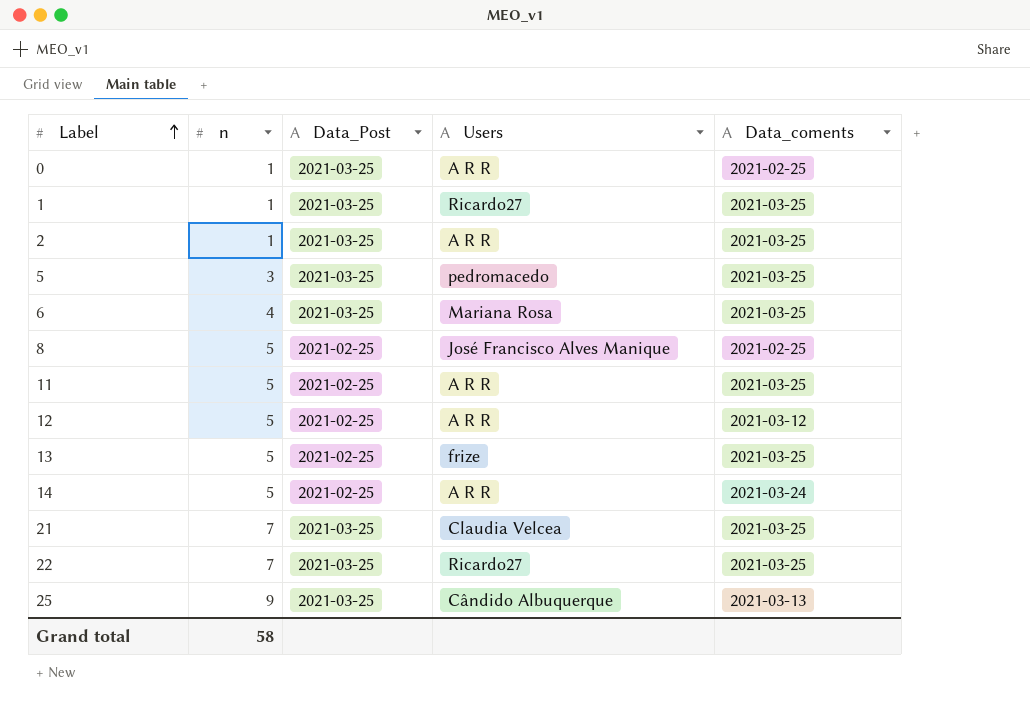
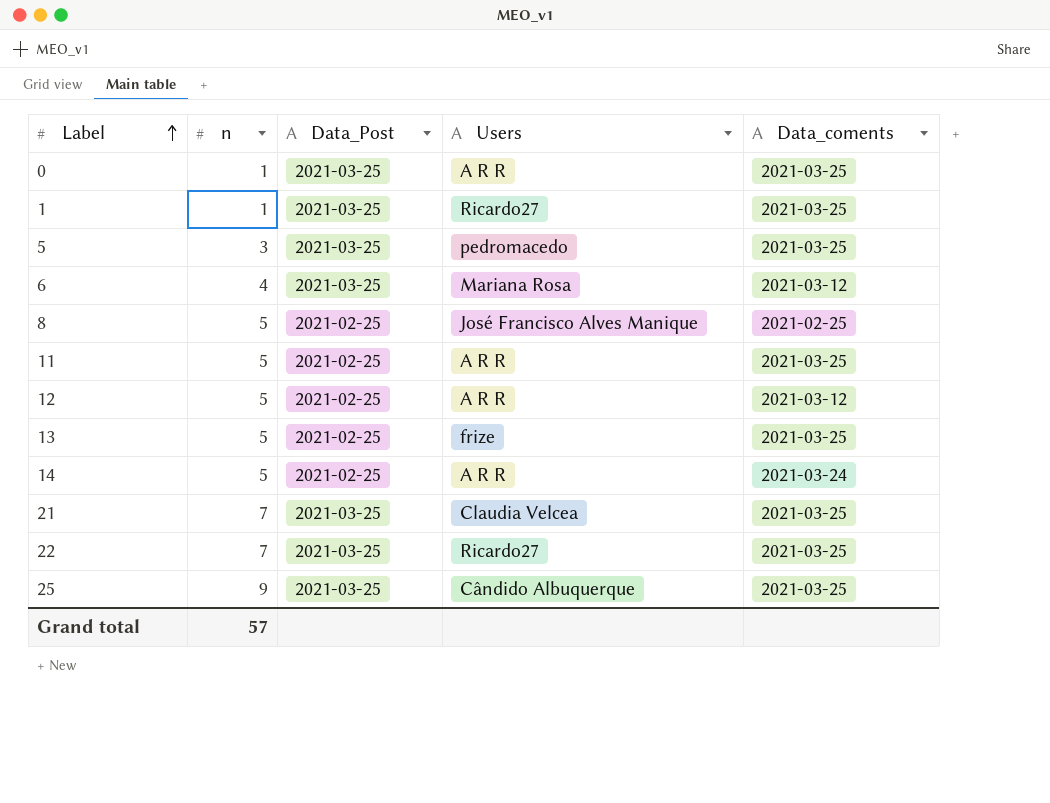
row 2: 1 | 2021-03-25 | A R R | 2021-03-25 -> none
0 | Data_coments: 2021-02-25 -> 2021-03-25
6 | Data_coments: 2021-03-25 -> 2021-03-12
25 | Data_coments: 2021-03-13 -> 2021-03-25
Grand total | n: 58 -> 57

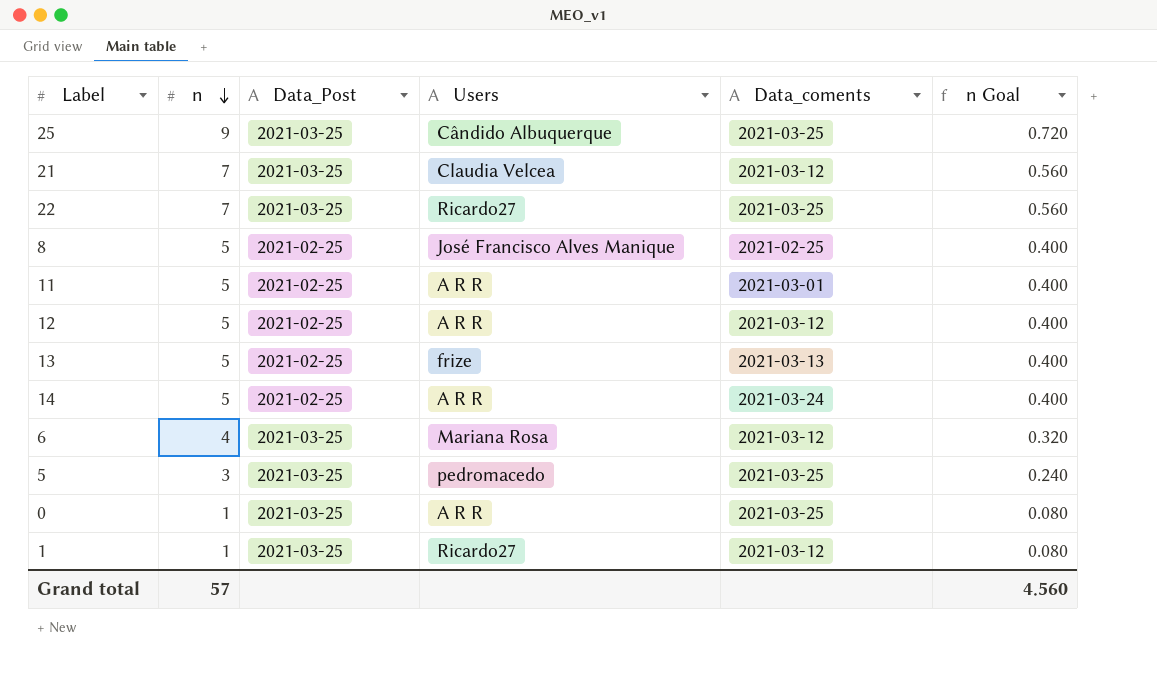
row order: Label ascending -> n descending
column n Goal | formula: none -> [n] * 0.08
21 | Data_coments: 2021-03-25 -> 2021-03-12
11 | Data_coments: 2021-03-25 -> 2021-03-01
13 | Data_coments: 2021-03-25 -> 2021-03-13
1 | Data_coments: 2021-03-25 -> 2021-03-12

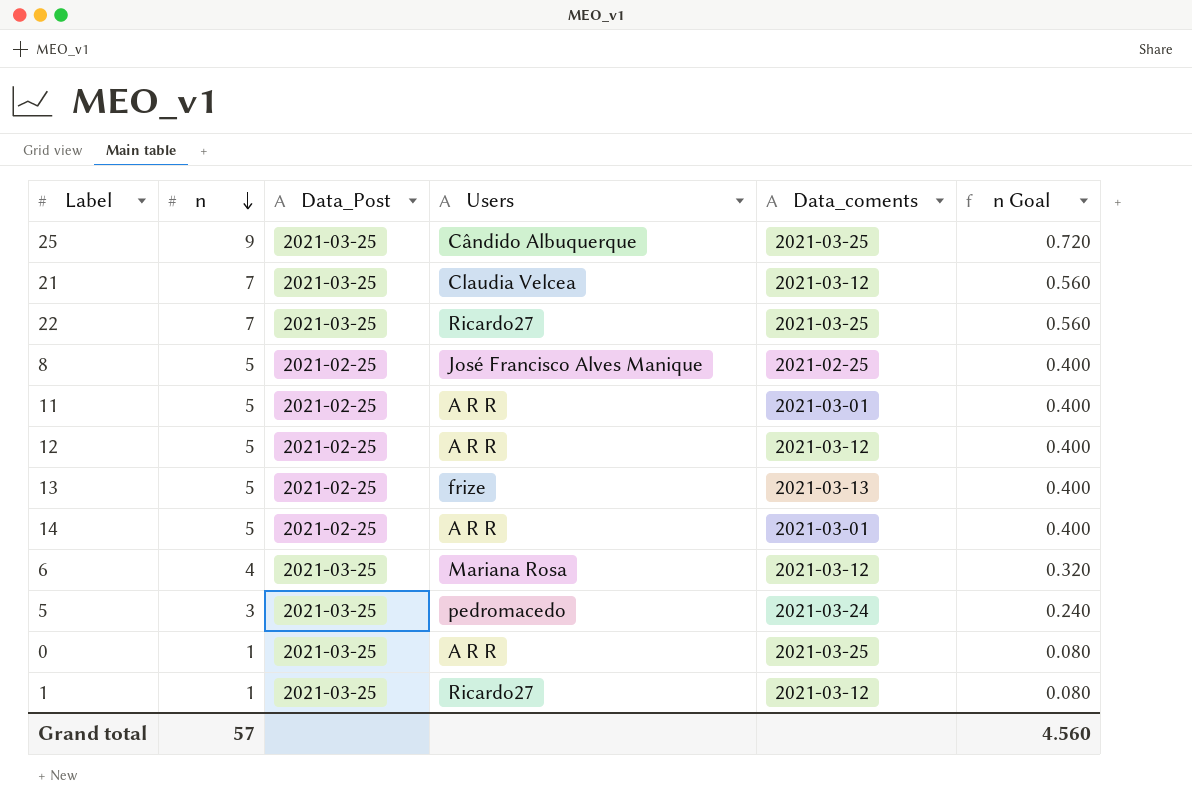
14 | Data_coments: 2021-03-24 -> 2021-03-01
5 | Data_coments: 2021-03-25 -> 2021-03-24

